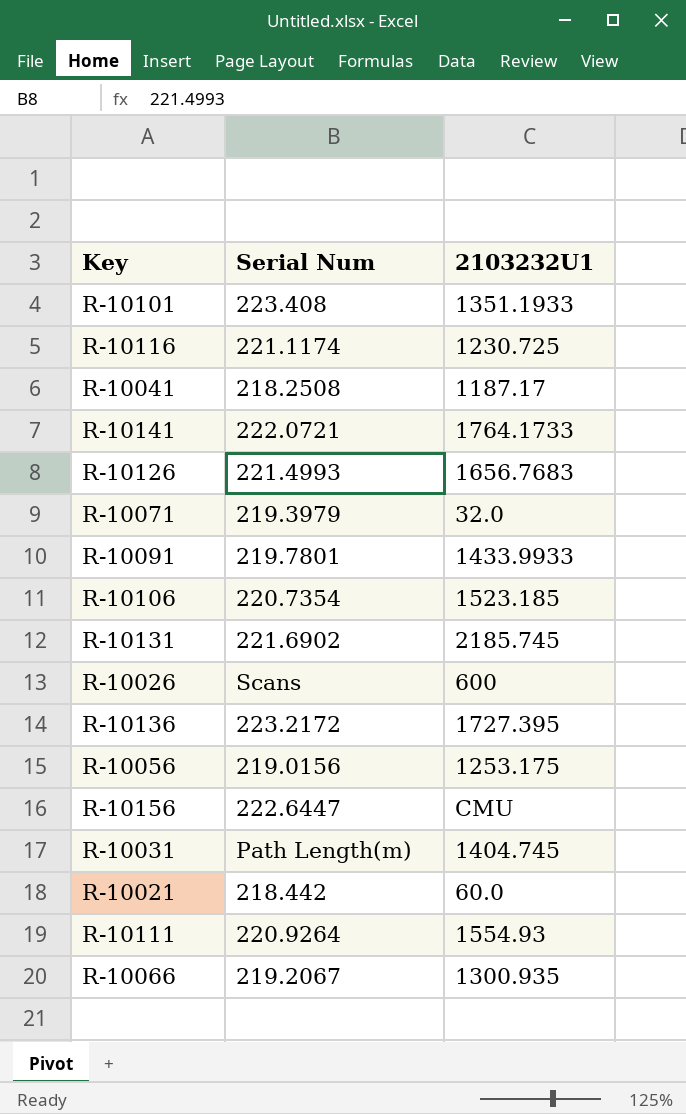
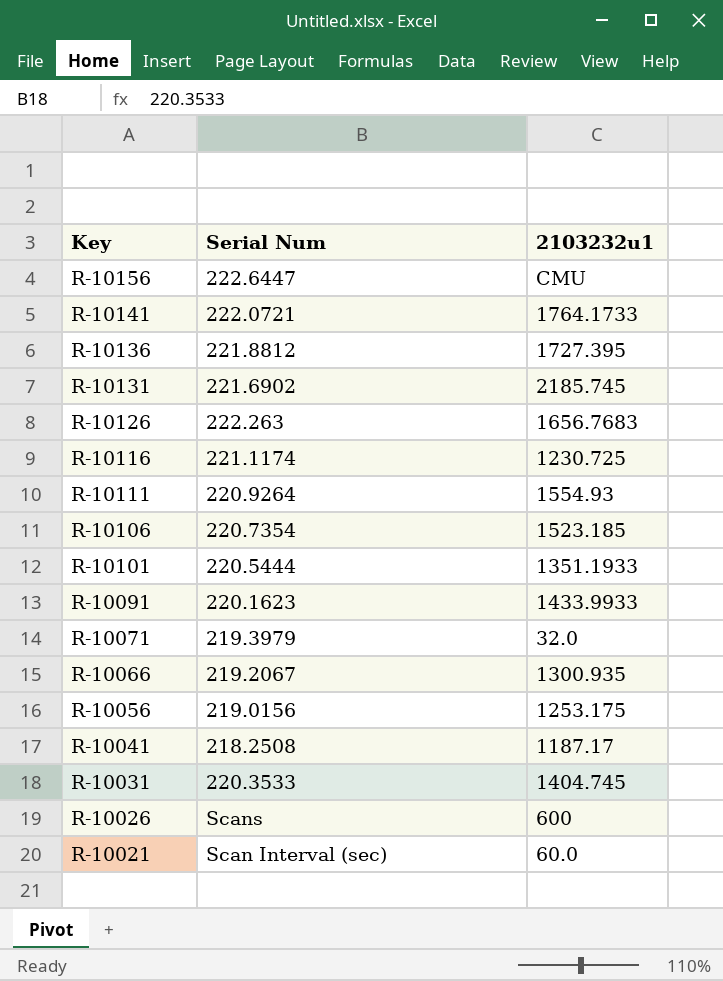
row order: none -> Key descending
column name: 2103232U1 -> 2103232u1
R-10136 | Serial Num: 223.2172 -> 221.8812
R-10126 | Serial Num: 221.4993 -> 222.263
R-10101 | Serial Num: 223.408 -> 220.5444
R-10091 | Serial Num: 219.7801 -> 220.1623
R-10031 | Serial Num: Path Length(m) -> 220.3533
R-10021 | Serial Num: 218.442 -> Scan Interval (sec)

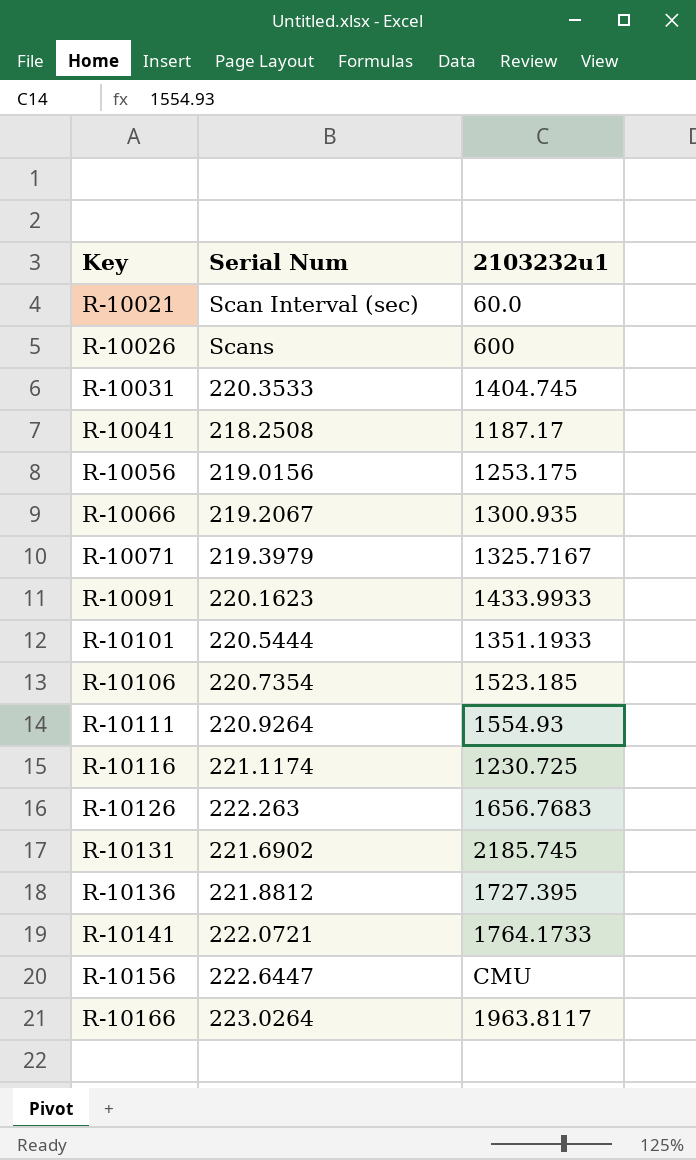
row order: Key descending -> Key ascending
R-10071 | 2103232u1: 32.0 -> 1325.7167
row R-10166: none -> 223.0264 | 1963.8117

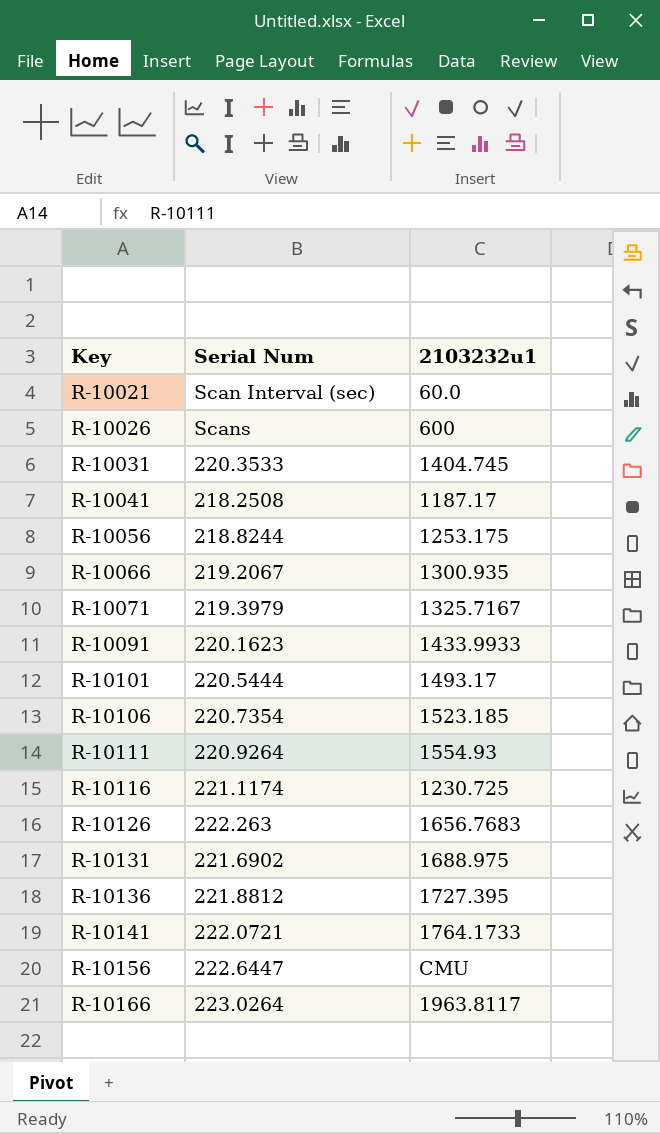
R-10056 | Serial Num: 219.0156 -> 218.8244
R-10101 | 2103232u1: 1351.1933 -> 1493.17
R-10131 | 2103232u1: 2185.745 -> 1688.975

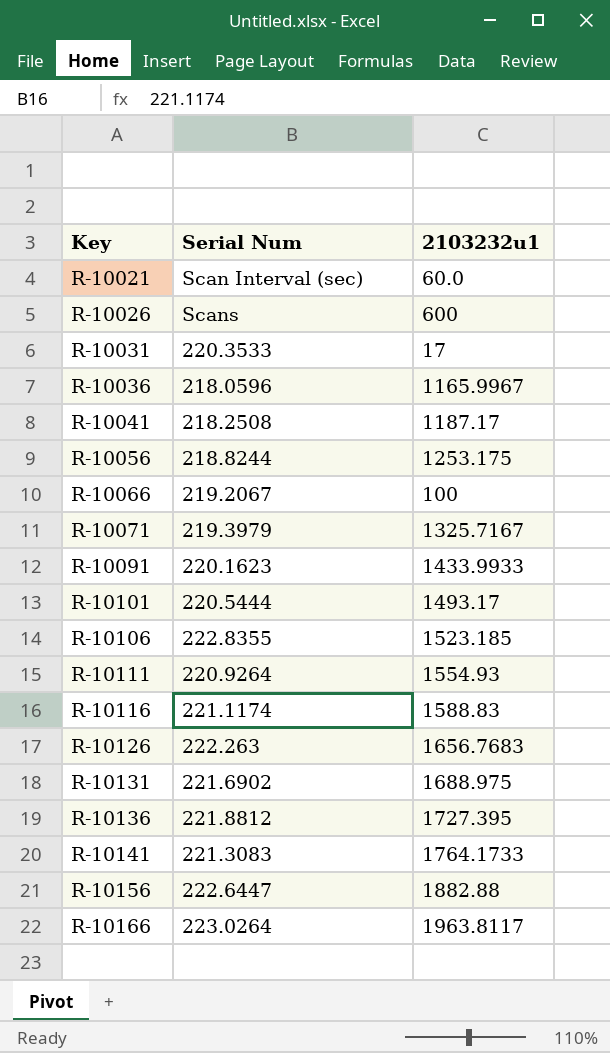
R-10031 | 2103232u1: 1404.745 -> 17
row R-10036: none -> 218.0596 | 1165.9967
R-10066 | 2103232u1: 1300.935 -> 100
R-10106 | Serial Num: 220.7354 -> 222.8355
R-10116 | 2103232u1: 1230.725 -> 1588.83
R-10141 | Serial Num: 222.0721 -> 221.3083
R-10156 | 2103232u1: CMU -> 1882.88

